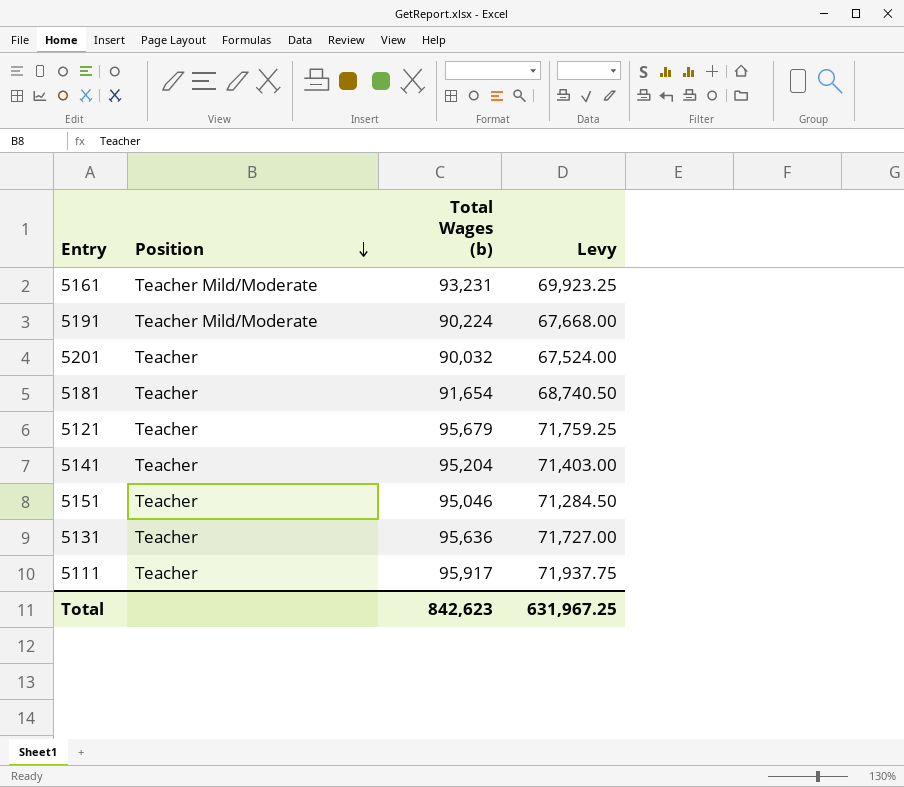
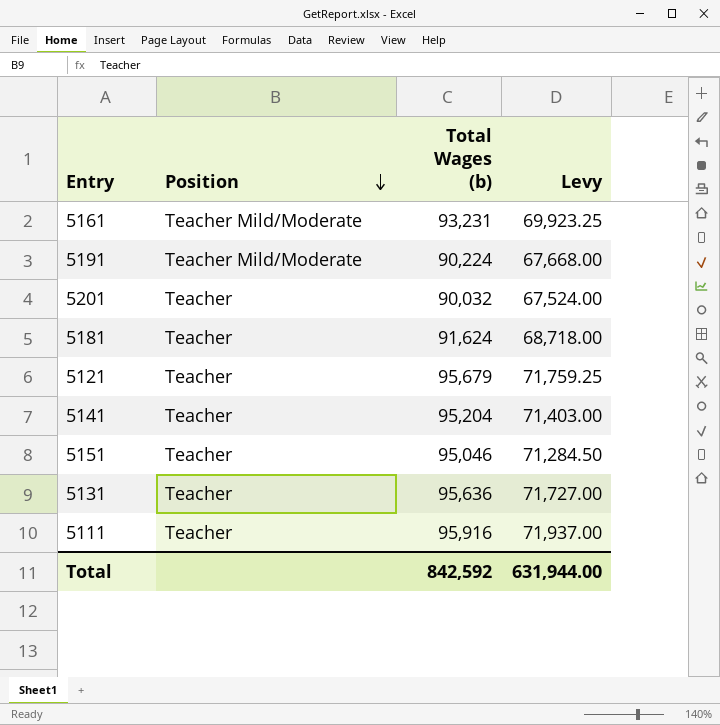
5181 | Total Wages (b): 91,654 -> 91,624
5181 | Levy: 68,740.50 -> 68,718.00
5111 | Total Wages (b): 95,917 -> 95,916
5111 | Levy: 71,937.75 -> 71,937.00
Total | Total Wages (b): 842,623 -> 842,592
Total | Levy: 631,967.25 -> 631,944.00

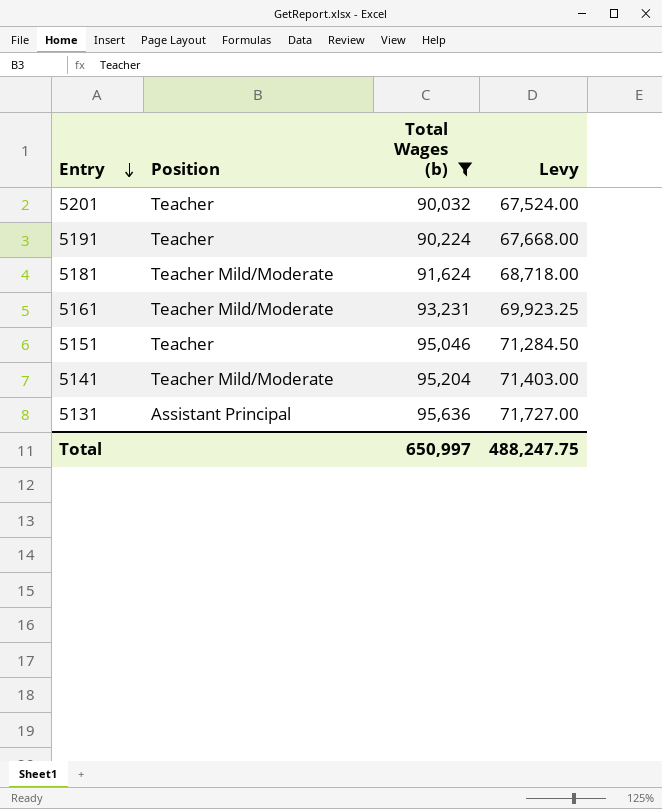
filter: none -> Total Wages (b) <= 95,636
row order: Position descending -> Entry descending
5191 | Position: Teacher Mild/Moderate -> Teacher
5181 | Position: Teacher -> Teacher Mild/Moderate
5141 | Position: Teacher -> Teacher Mild/Moderate
5131 | Position: Teacher -> Assistant Principal
Total | Total Wages (b): 842,592 -> 650,997
Total | Levy: 631,944.00 -> 488,247.75

